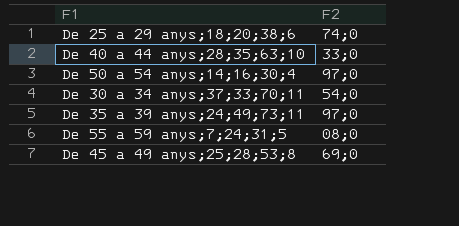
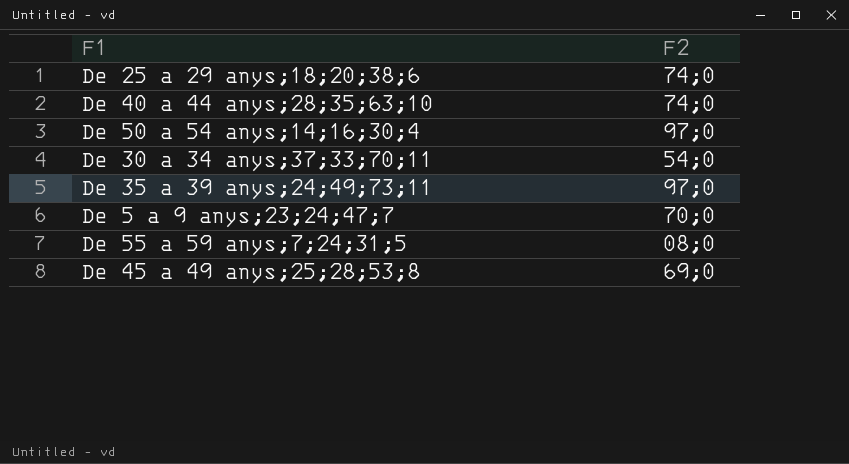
De 40 a 44 anys;28;35;63;10 | F2: 33;0 -> 74;0
row De 5 a 9 anys;23;24;47;7: none -> 70;0

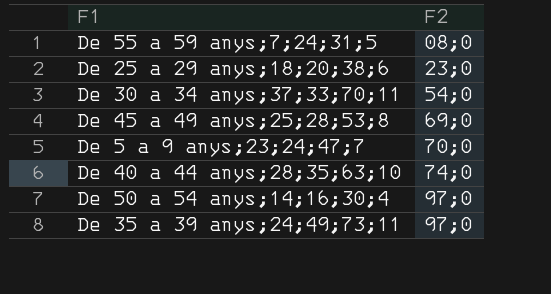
row order: none -> F2 ascending
De 25 a 29 anys;18;20;38;6 | F2: 74;0 -> 23;0

